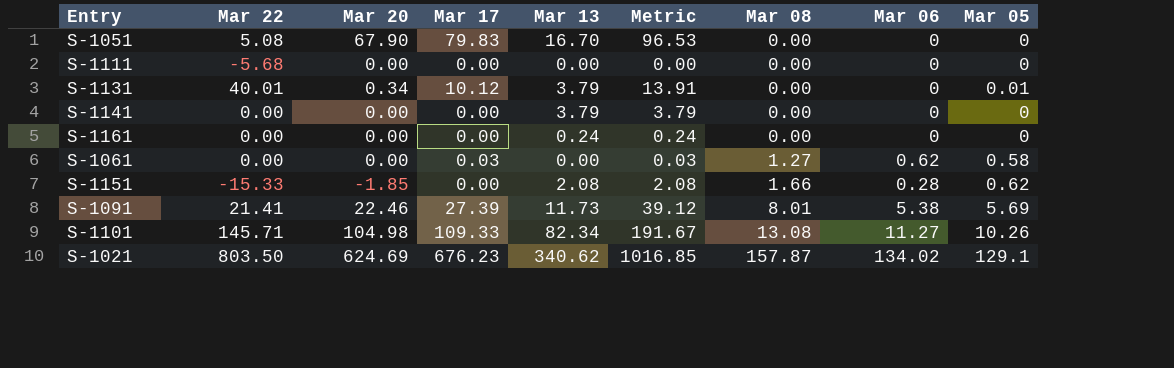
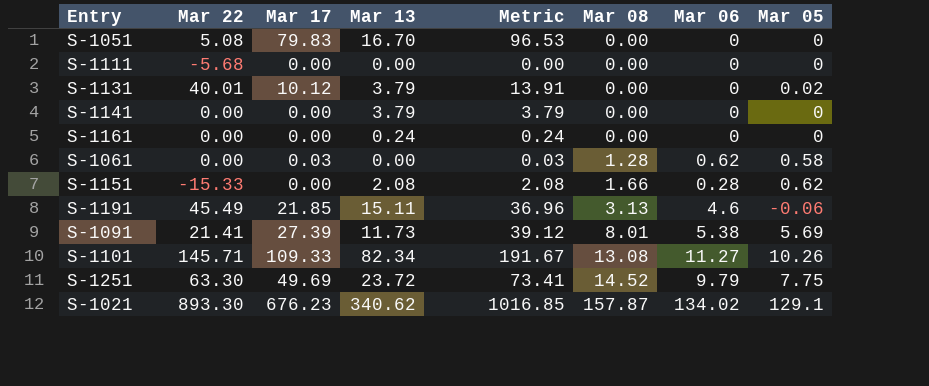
column Mar 20 | position: 3 -> none
S-1131 | Mar 05: 0.01 -> 0.02
S-1061 | Mar 08: 1.27 -> 1.28
row S-1191: none -> 45.49 | 21.85 | 15.11 | 36.96 | 3.13 | 4.6 | -0.06
row S-1251: none -> 63.30 | 49.69 | 23.72 | 73.41 | 14.52 | 9.79 | 7.75
S-1021 | Mar 22: 803.50 -> 893.30

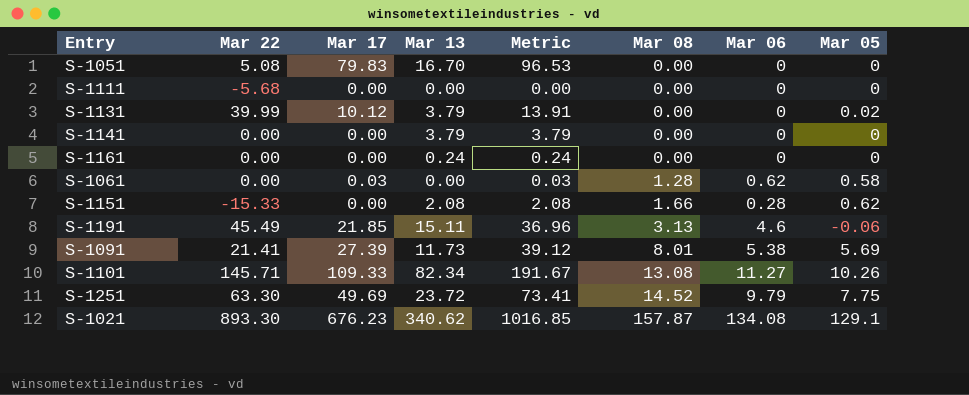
S-1131 | Mar 22: 40.01 -> 39.99
S-1021 | Mar 06: 134.02 -> 134.08

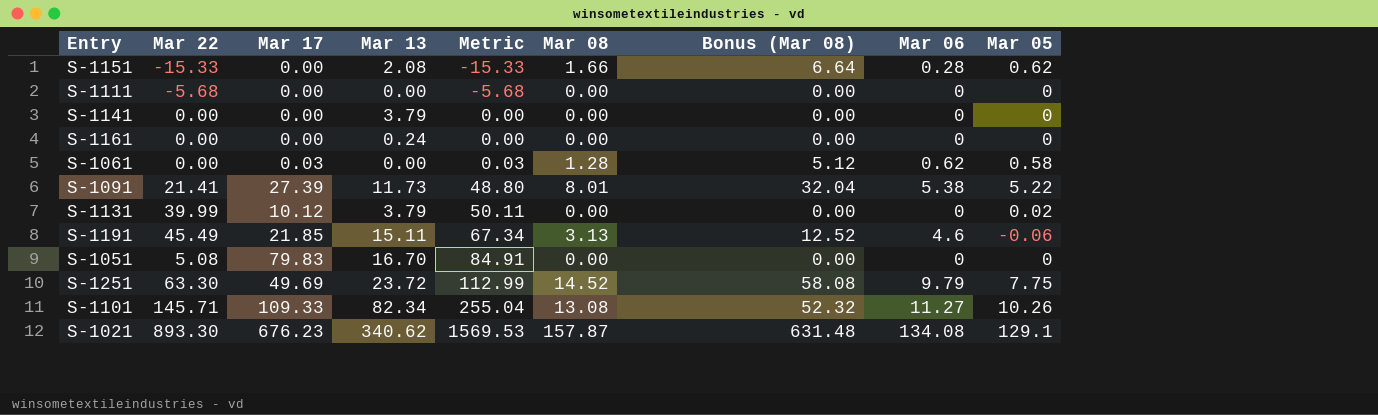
row order: Mar 08 ascending -> Metric ascending
column Metric | formula: [Mar 17] + [Mar 13] -> [Mar 22] + [Mar 17]
column Bonus (Mar 08) | formula: none -> [Mar 08] * 4
S-1091 | Mar 05: 5.69 -> 5.22

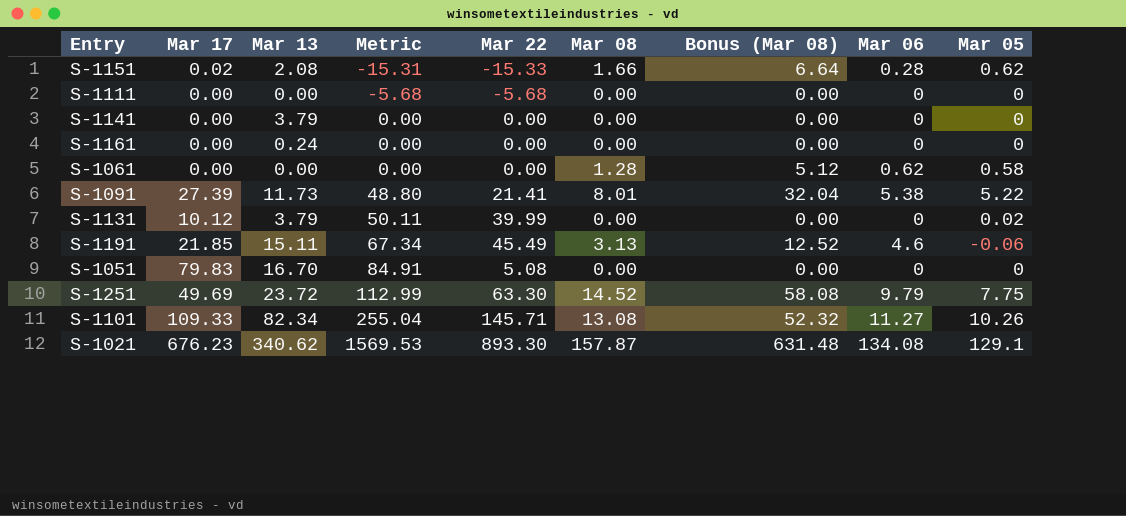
column Mar 22 | position: 2 -> 5
S-1151 | Mar 17: 0.00 -> 0.02
S-1151 | Metric: -15.33 -> -15.31
S-1061 | Mar 17: 0.03 -> 0.00
S-1061 | Metric: 0.03 -> 0.00

